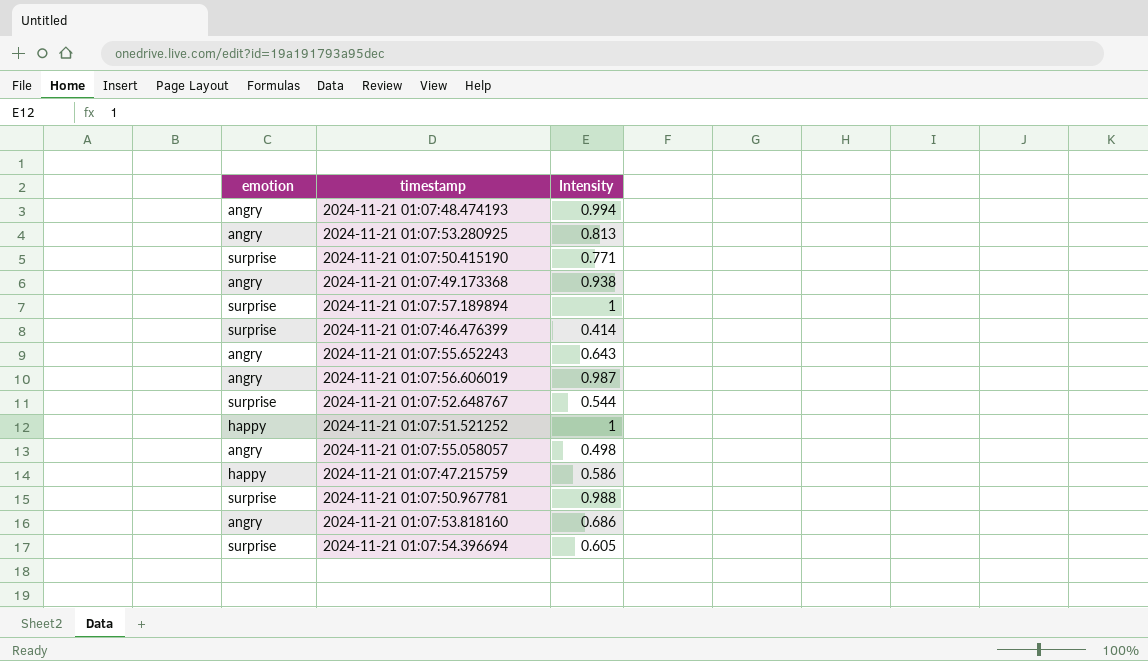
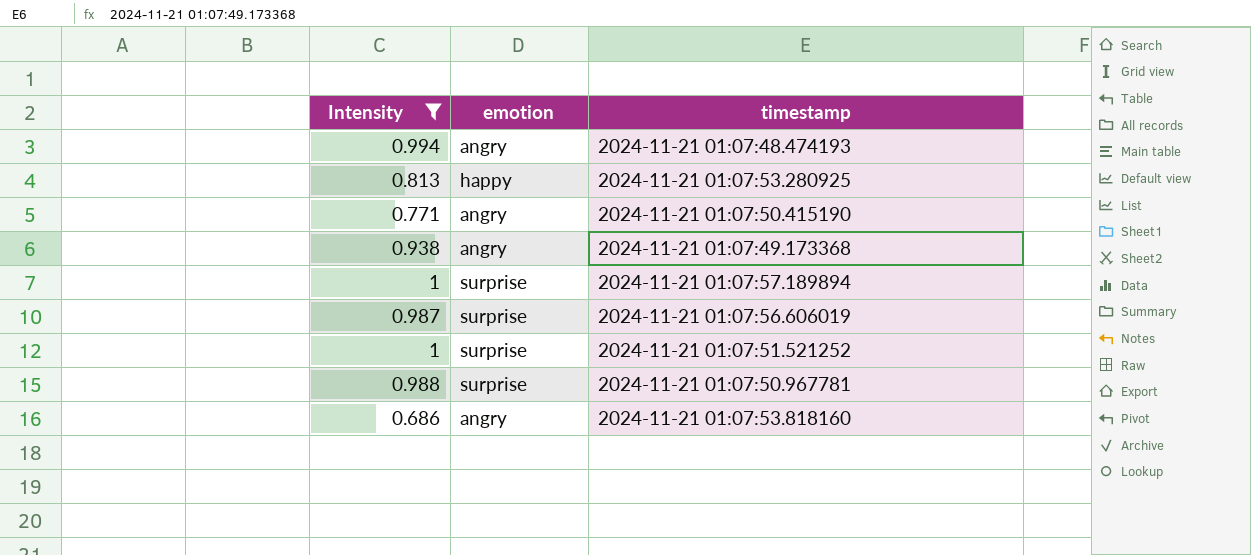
filter: none -> Intensity >= 0.686
column Intensity | position: 3 -> 1
2024-11-21 01:07:53.280925 | emotion: angry -> happy
2024-11-21 01:07:50.415190 | emotion: surprise -> angry
2024-11-21 01:07:56.606019 | emotion: angry -> surprise
2024-11-21 01:07:51.521252 | emotion: happy -> surprise

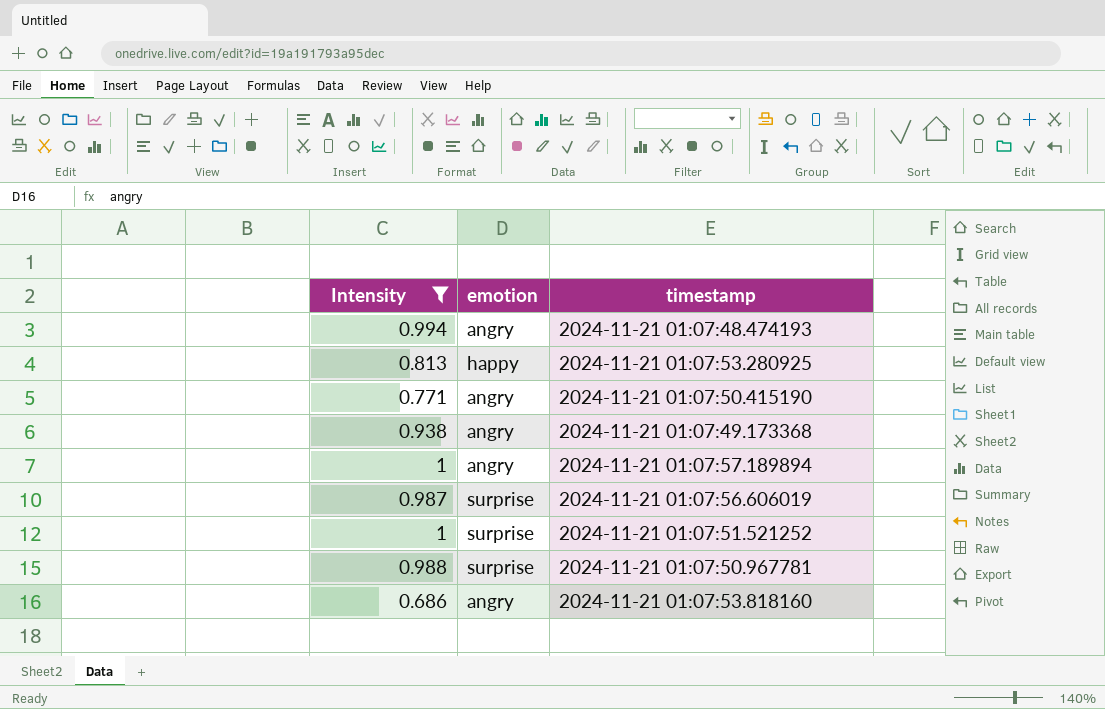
2024-11-21 01:07:57.189894 | emotion: surprise -> angry

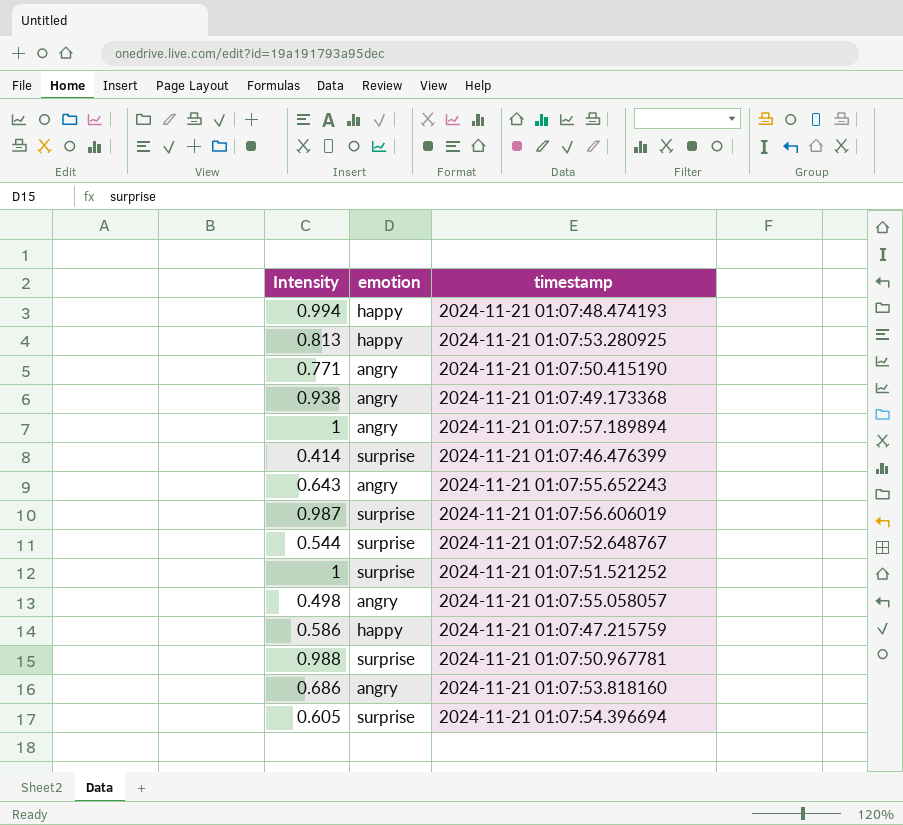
filter: Intensity >= 0.686 -> none
2024-11-21 01:07:48.474193 | emotion: angry -> happy

